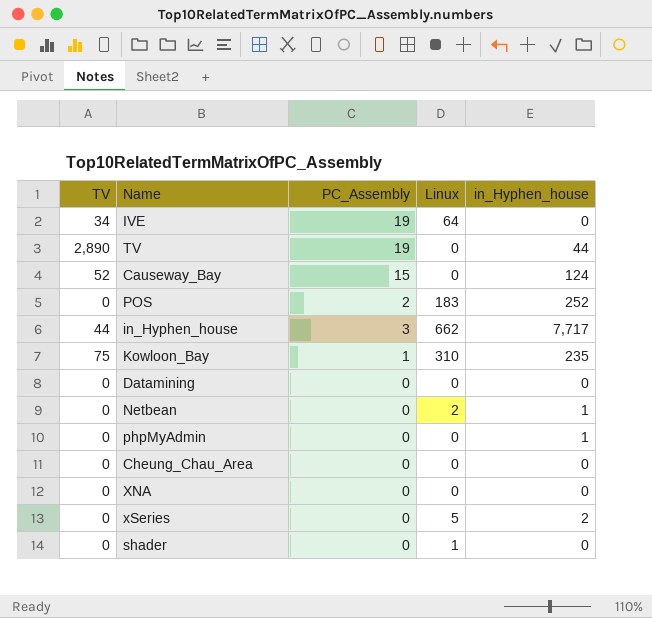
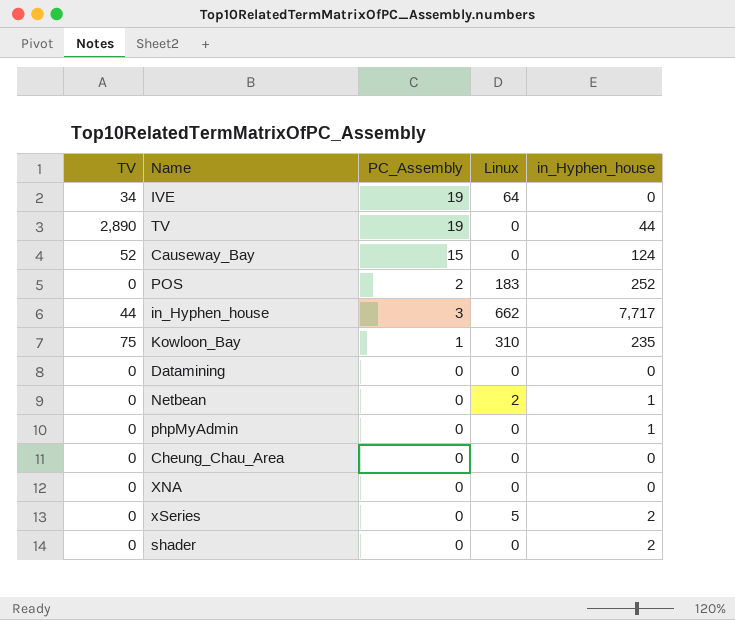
shader | Linux: 1 -> 0
shader | in_Hyphen_house: 0 -> 2

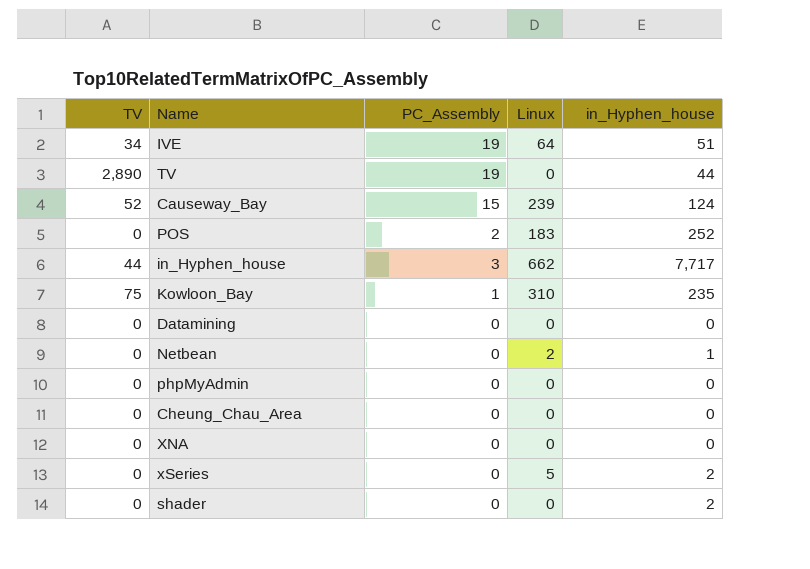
IVE | in_Hyphen_house: 0 -> 51
Causeway_Bay | Linux: 0 -> 239
phpMyAdmin | in_Hyphen_house: 1 -> 0

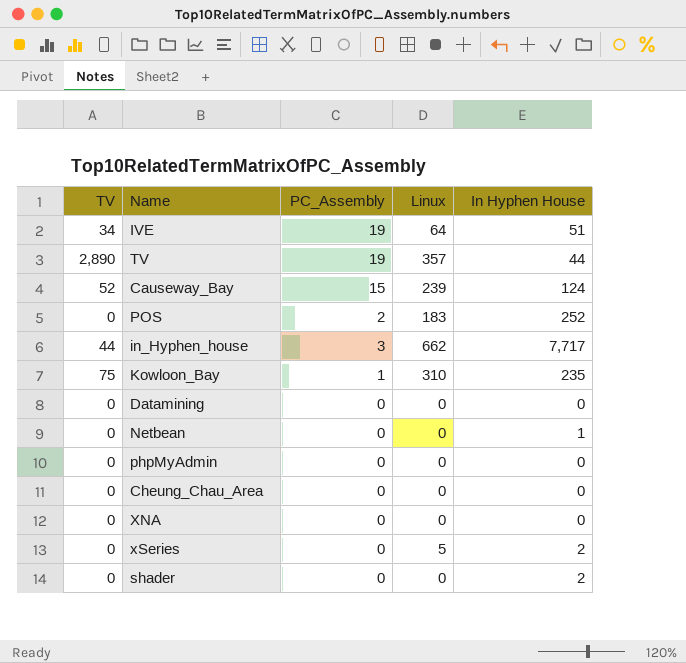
column name: in_Hyphen_house -> In Hyphen House
TV | Linux: 0 -> 357
Netbean | Linux: 2 -> 0

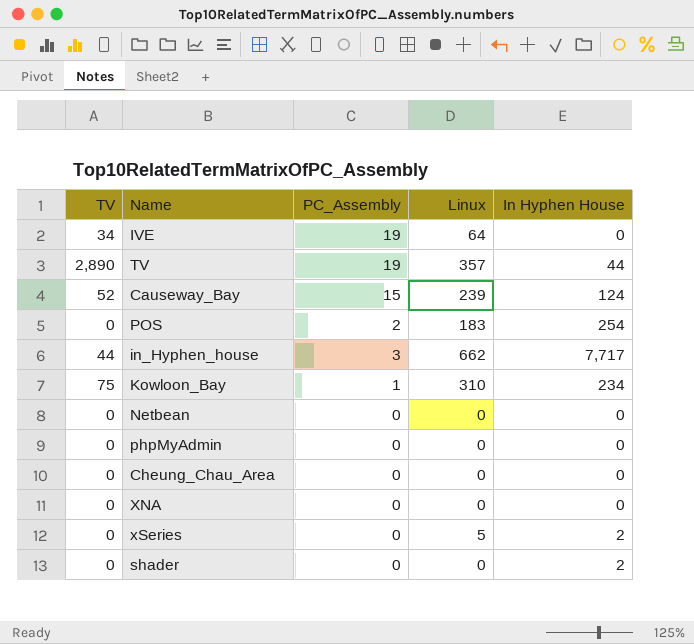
row Datamining: 0 | 0 | 0 | 0 -> none
IVE | In Hyphen House: 51 -> 0
POS | In Hyphen House: 252 -> 254
Kowloon_Bay | In Hyphen House: 235 -> 234
Netbean | In Hyphen House: 1 -> 0

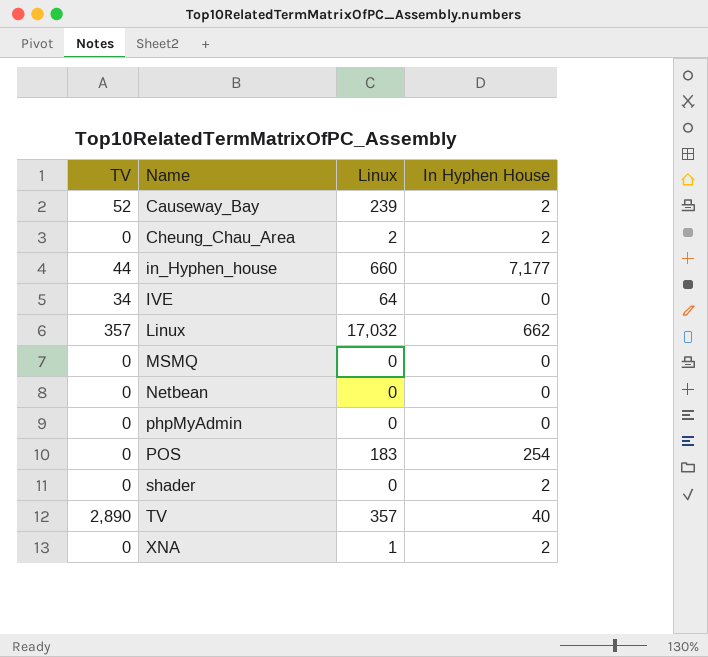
row order: none -> Name ascending
column PC_Assembly | position: 3 -> none
row Kowloon_Bay: 75 | 1 | 310 | 234 -> none
row xSeries: 0 | 0 | 5 | 2 -> none
Causeway_Bay | In Hyphen House: 124 -> 2
Cheung_Chau_Area | Linux: 0 -> 2
Cheung_Chau_Area | In Hyphen House: 0 -> 2
in_Hyphen_house | Linux: 662 -> 660
in_Hyphen_house | In Hyphen House: 7,717 -> 7,177
row Linux: none -> 357 | 17,032 | 662
row MSMQ: none -> 0 | 0 | 0
TV | In Hyphen House: 44 -> 40
XNA | Linux: 0 -> 1
XNA | In Hyphen House: 0 -> 2

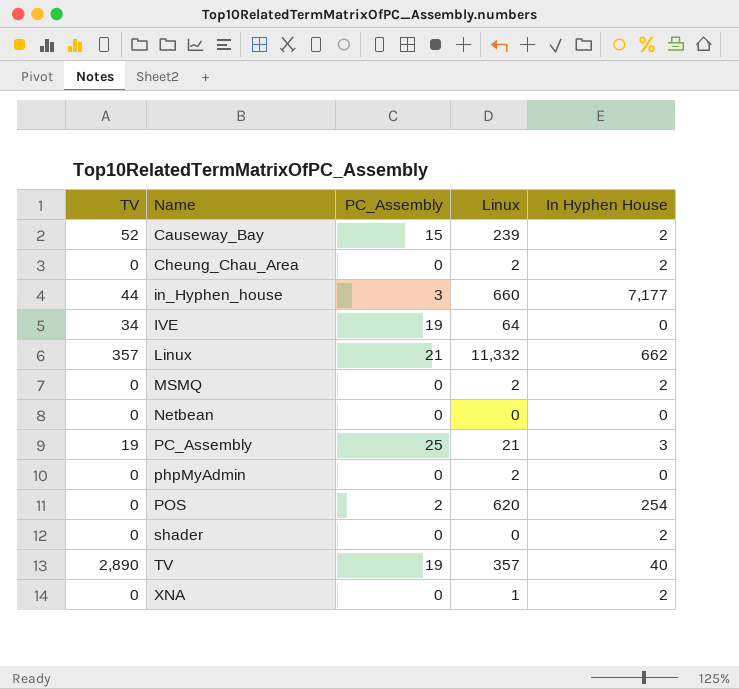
column PC_Assembly | position: none -> 3
Linux | Linux: 17,032 -> 11,332
MSMQ | Linux: 0 -> 2
MSMQ | In Hyphen House: 0 -> 2
row PC_Assembly: none -> 19 | 25 | 21 | 3
phpMyAdmin | Linux: 0 -> 2
POS | Linux: 183 -> 620

